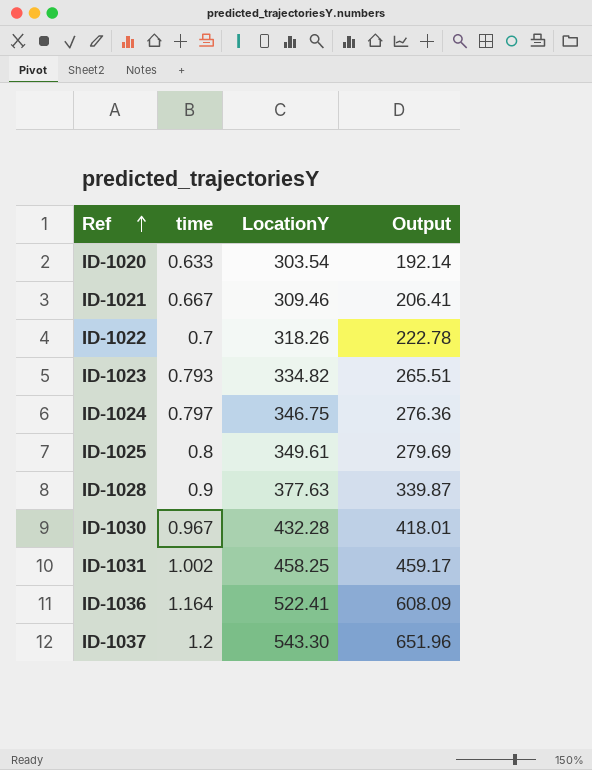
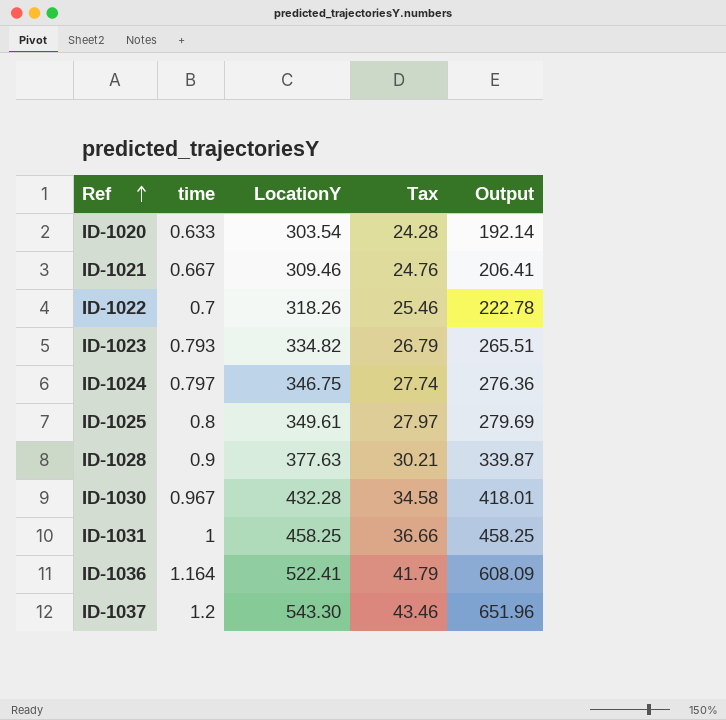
column Tax | formula: none -> [LocationY] * 0.08
ID-1031 | time: 1.002 -> 1
ID-1031 | Output: 459.17 -> 458.25

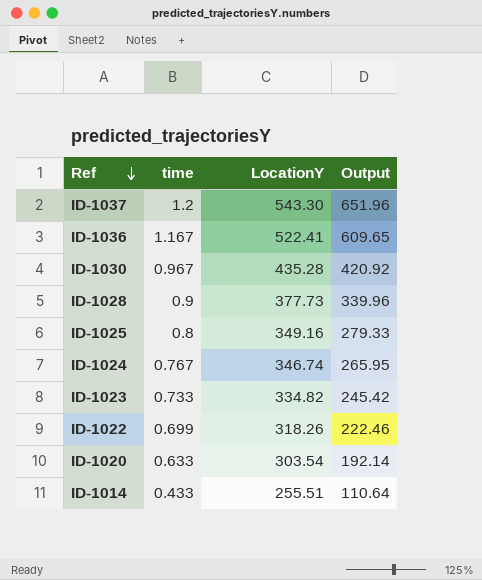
row order: Ref ascending -> Ref descending
column Tax | formula: [LocationY] * 0.08 -> none
row ID-1021: 0.667 | 309.46 | 24.76 | 206.41 -> none
row ID-1031: 1 | 458.25 | 36.66 | 458.25 -> none
ID-1036 | time: 1.164 -> 1.167
ID-1036 | Output: 608.09 -> 609.65
ID-1030 | LocationY: 432.28 -> 435.28
ID-1030 | Output: 418.01 -> 420.92
ID-1028 | LocationY: 377.63 -> 377.73
ID-1028 | Output: 339.87 -> 339.96
ID-1025 | LocationY: 349.61 -> 349.16
ID-1025 | Output: 279.69 -> 279.33
ID-1024 | time: 0.797 -> 0.767
ID-1024 | LocationY: 346.75 -> 346.74
ID-1024 | Output: 276.36 -> 265.95
ID-1023 | time: 0.793 -> 0.733
ID-1023 | Output: 265.51 -> 245.42
ID-1022 | time: 0.7 -> 0.699
ID-1022 | Output: 222.78 -> 222.46
row ID-1014: none -> 0.433 | 255.51 | 110.64

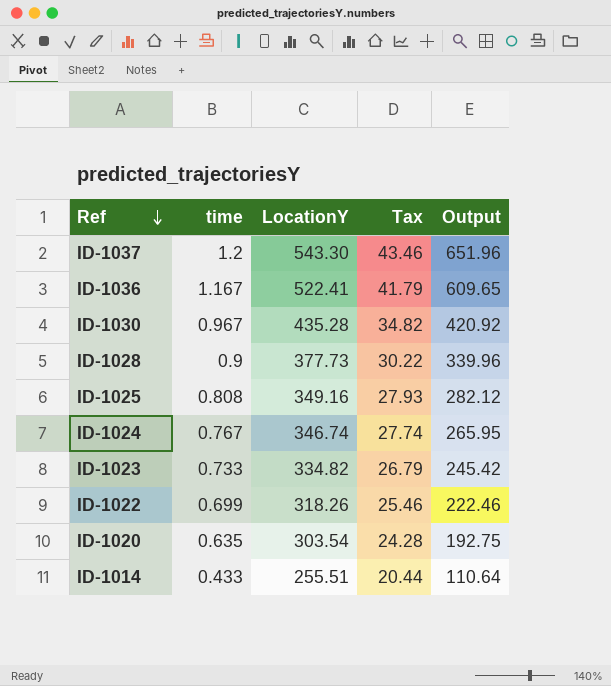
column Tax | formula: none -> [LocationY] * 0.08
ID-1025 | time: 0.8 -> 0.808
ID-1025 | Output: 279.33 -> 282.12
ID-1020 | time: 0.633 -> 0.635
ID-1020 | Output: 192.14 -> 192.75

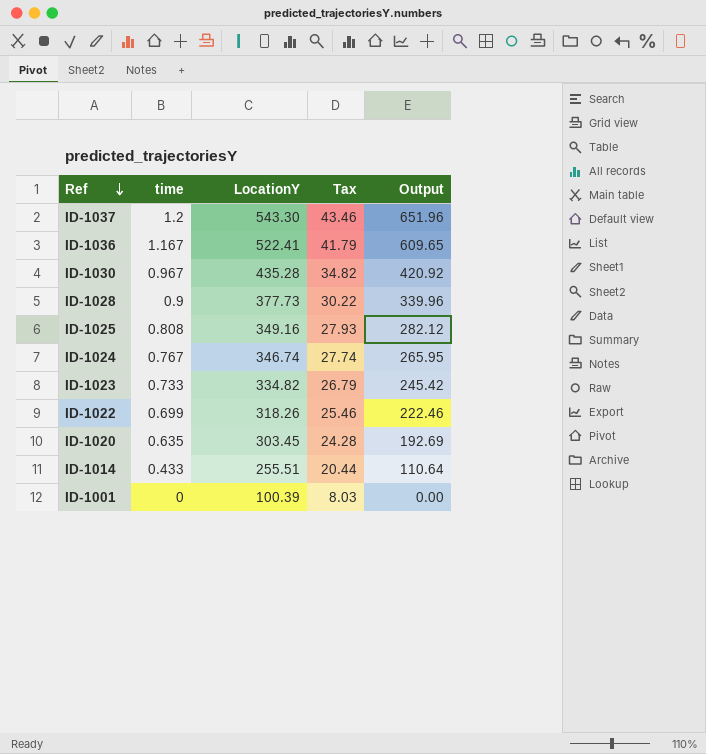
ID-1020 | LocationY: 303.54 -> 303.45
ID-1020 | Output: 192.75 -> 192.69
row ID-1001: none -> 0 | 100.39 | 8.03 | 0.00

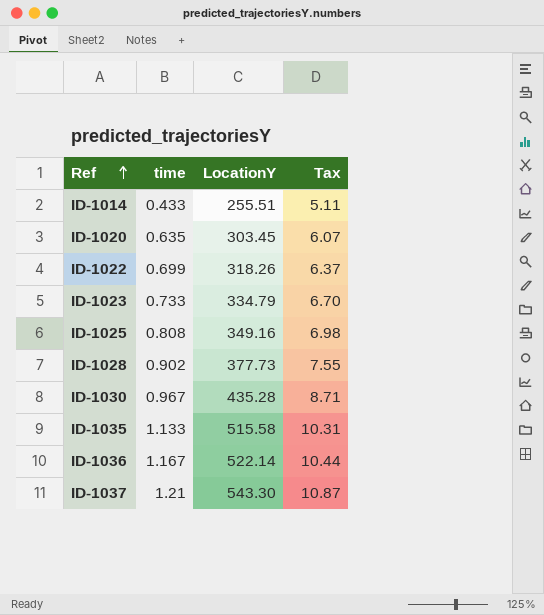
row order: Ref descending -> Ref ascending
column Output | formula: [time] * [LocationY] -> none
column Tax | formula: [LocationY] * 0.08 -> [LocationY] * 0.02
row ID-1024: 0.767 | 346.74 | 27.74 | 265.95 -> none
row ID-1001: 0 | 100.39 | 8.03 | 0.00 -> none
ID-1023 | LocationY: 334.82 -> 334.79
ID-1028 | time: 0.9 -> 0.902
row ID-1035: none -> 1.133 | 515.58 | 10.31
ID-1036 | LocationY: 522.41 -> 522.14
ID-1037 | time: 1.2 -> 1.21

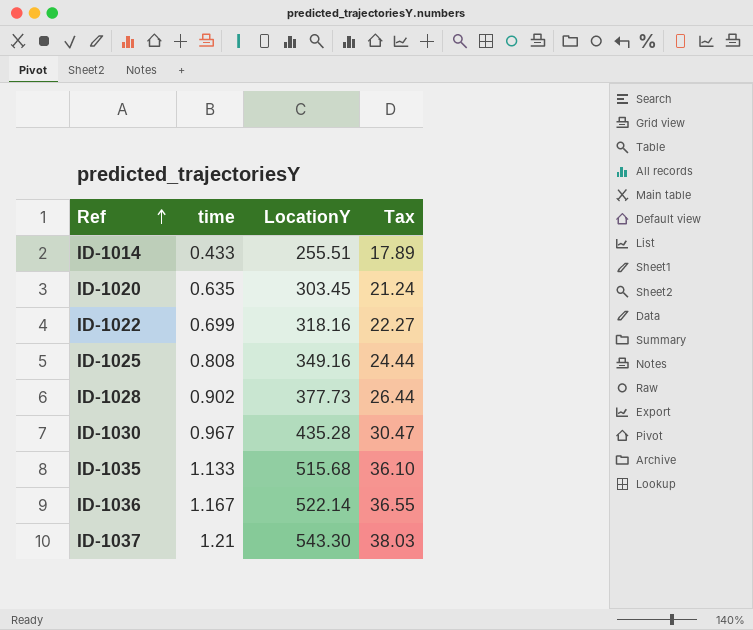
column Tax | formula: [LocationY] * 0.02 -> [LocationY] * 0.07
row ID-1023: 0.733 | 334.79 | 6.70 -> none
ID-1022 | LocationY: 318.26 -> 318.16
ID-1035 | LocationY: 515.58 -> 515.68

